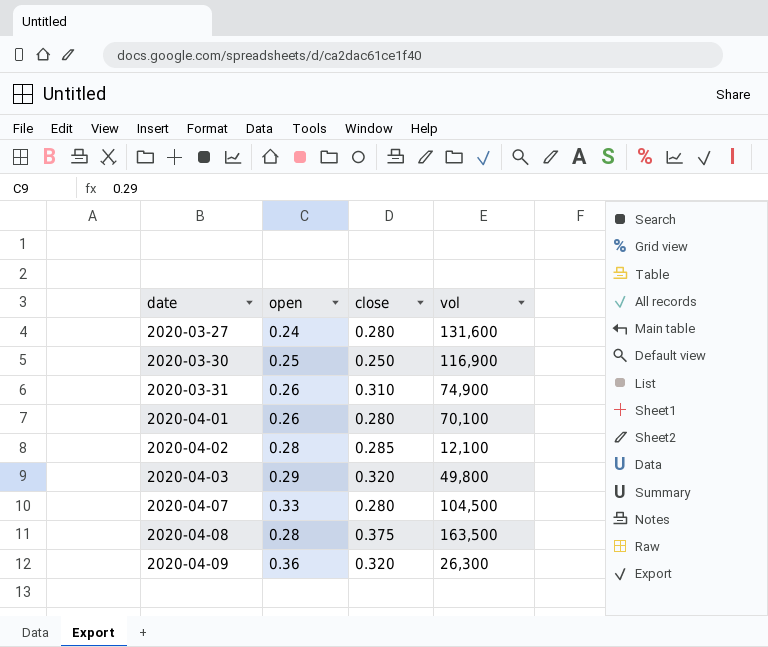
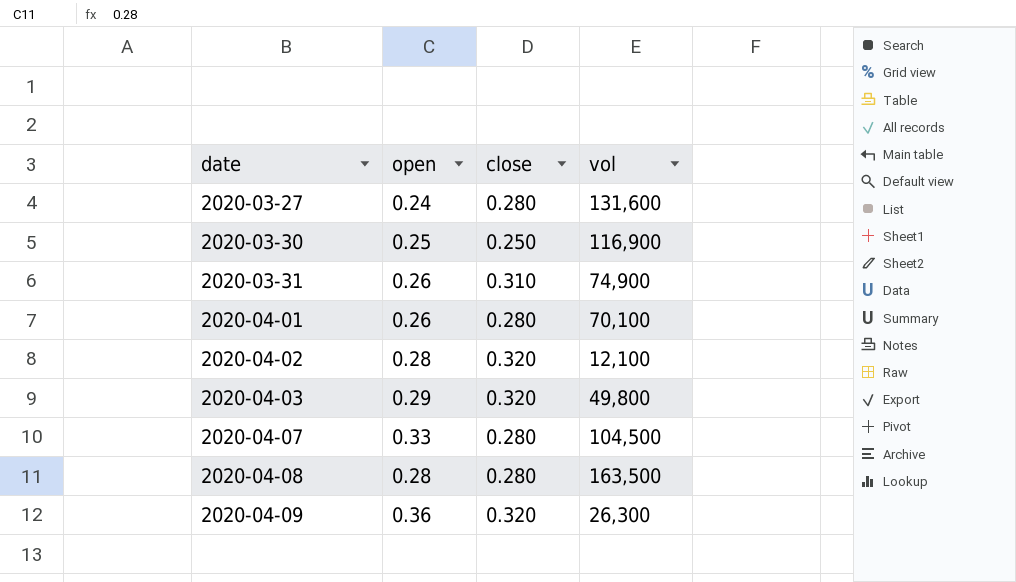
2020-04-02 | close: 0.285 -> 0.320
2020-04-08 | close: 0.375 -> 0.280

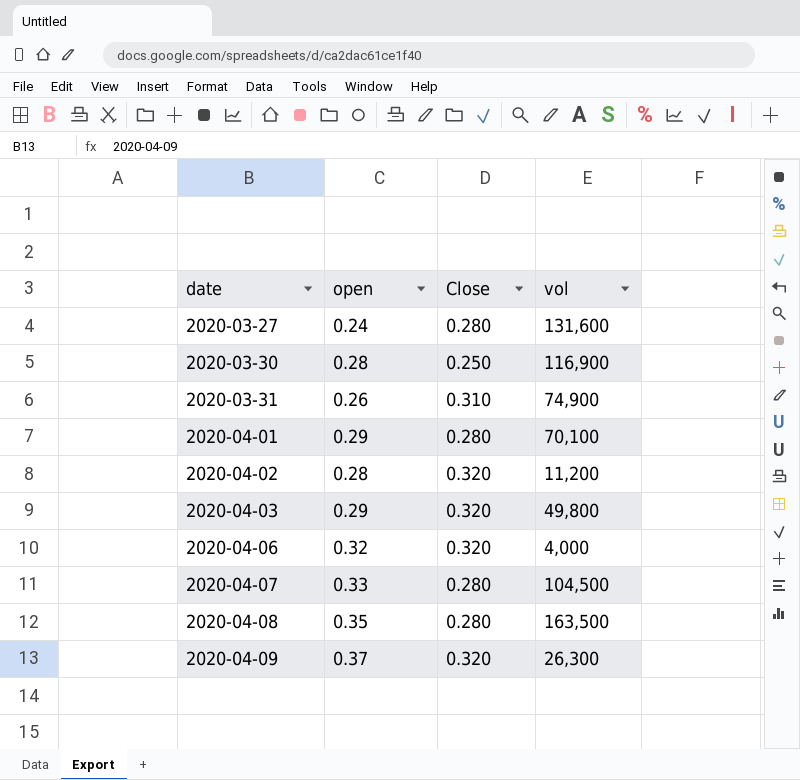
column name: close -> Close
2020-03-30 | open: 0.25 -> 0.28
2020-04-01 | open: 0.26 -> 0.29
2020-04-02 | vol: 12,100 -> 11,200
row 2020-04-06: none -> 0.32 | 0.320 | 4,000
2020-04-08 | open: 0.28 -> 0.35
2020-04-09 | open: 0.36 -> 0.37

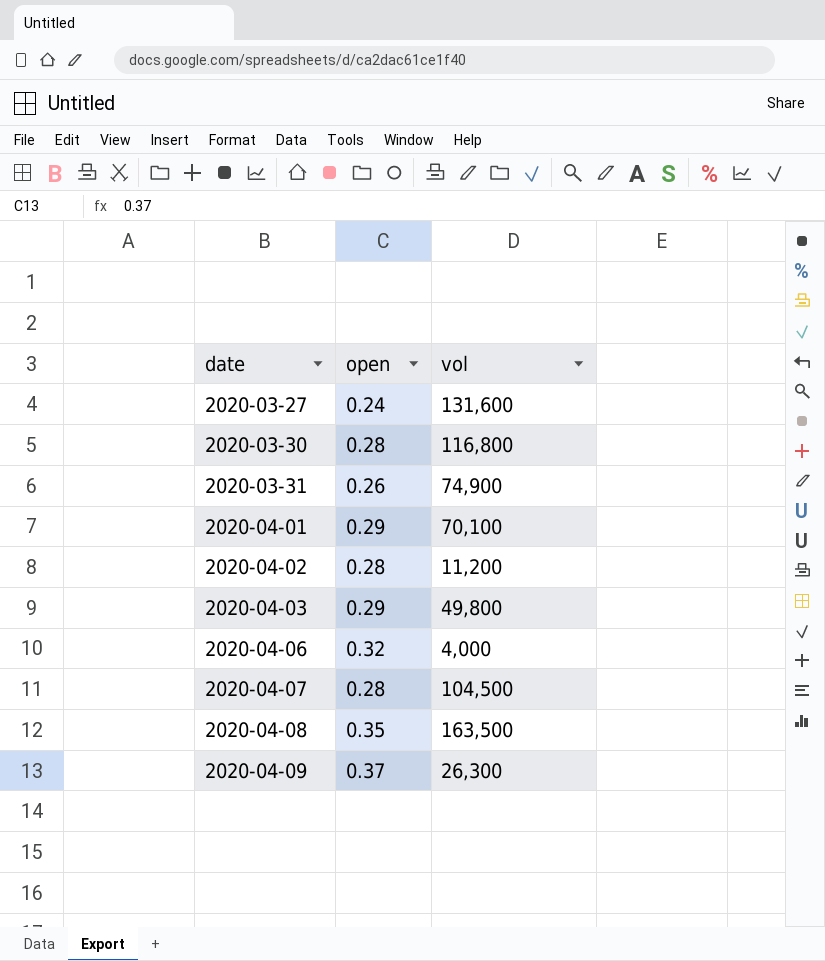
column Close | position: 3 -> none
2020-03-30 | vol: 116,900 -> 116,800
2020-04-07 | open: 0.33 -> 0.28

